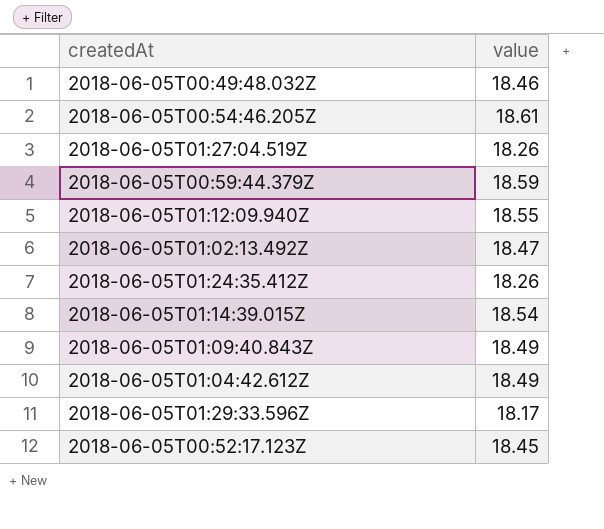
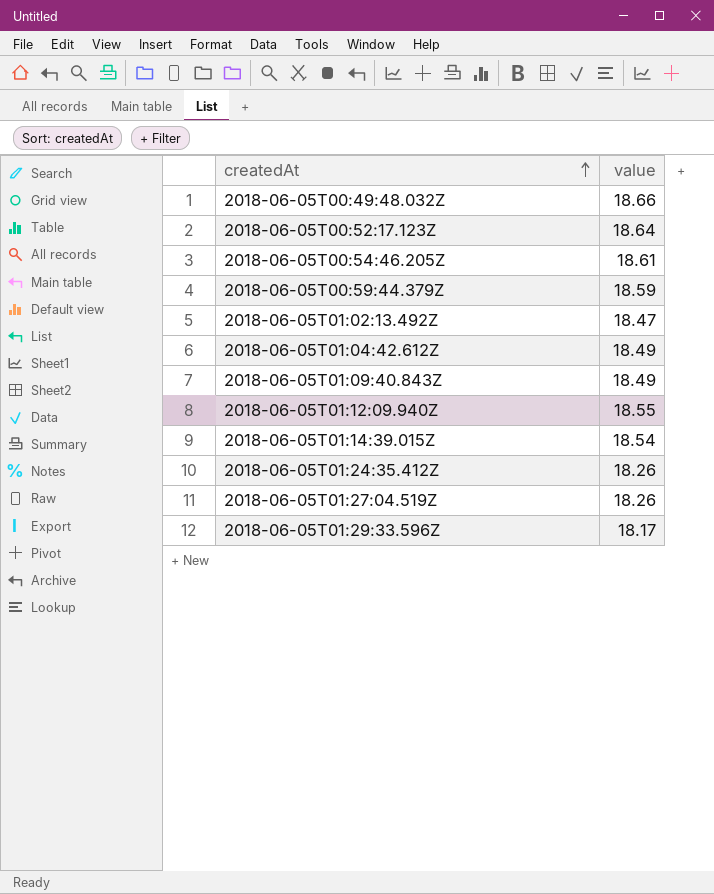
row order: none -> createdAt ascending
2018-06-05T00:49:48.032Z | value: 18.46 -> 18.66
2018-06-05T00:52:17.123Z | value: 18.45 -> 18.64

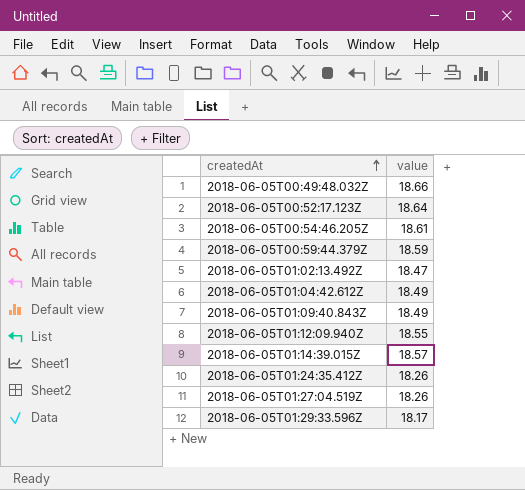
2018-06-05T01:14:39.015Z | value: 18.54 -> 18.57

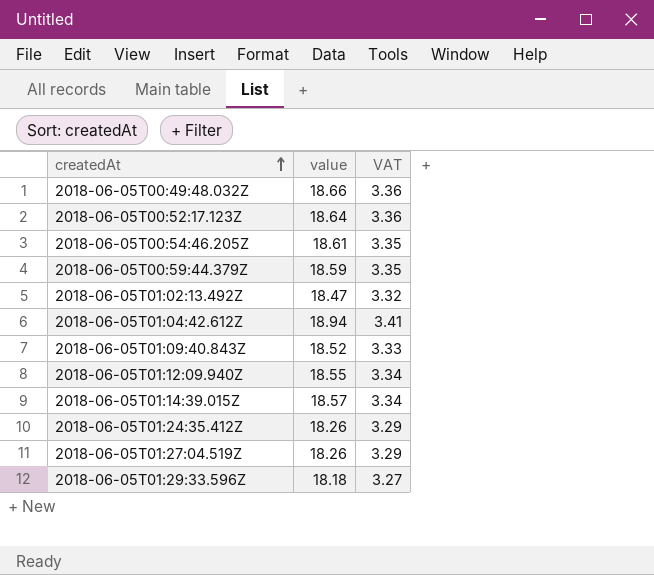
column VAT | formula: none -> [value] * 0.18
2018-06-05T01:04:42.612Z | value: 18.49 -> 18.94
2018-06-05T01:09:40.843Z | value: 18.49 -> 18.52
2018-06-05T01:29:33.596Z | value: 18.17 -> 18.18

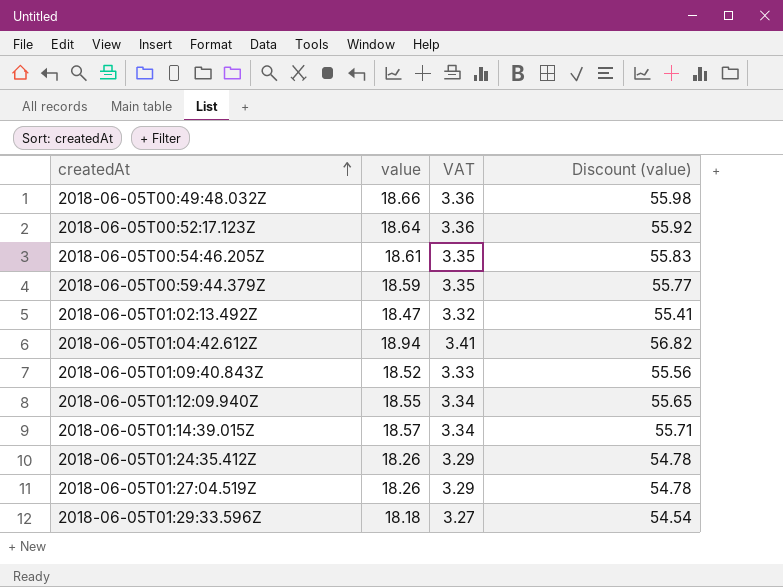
column Discount (value) | formula: none -> [value] * 3

